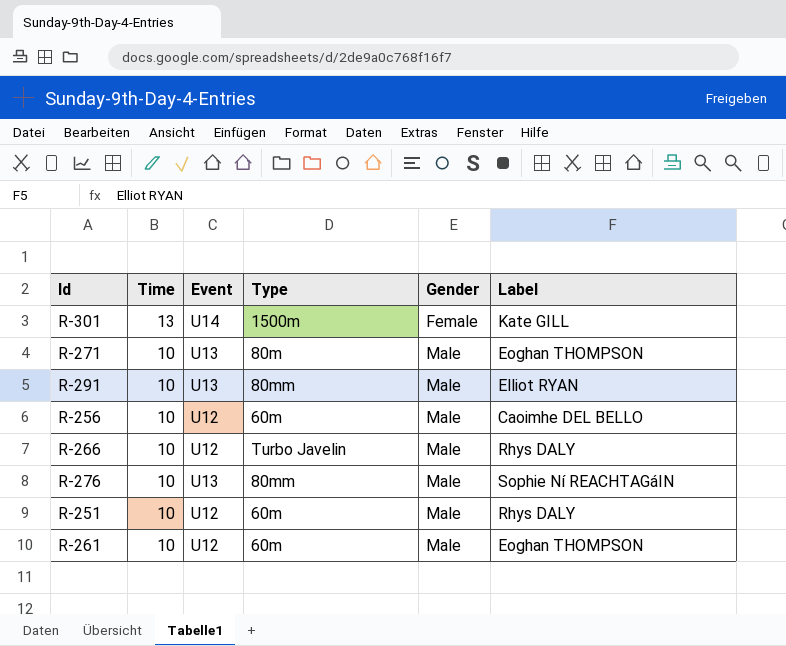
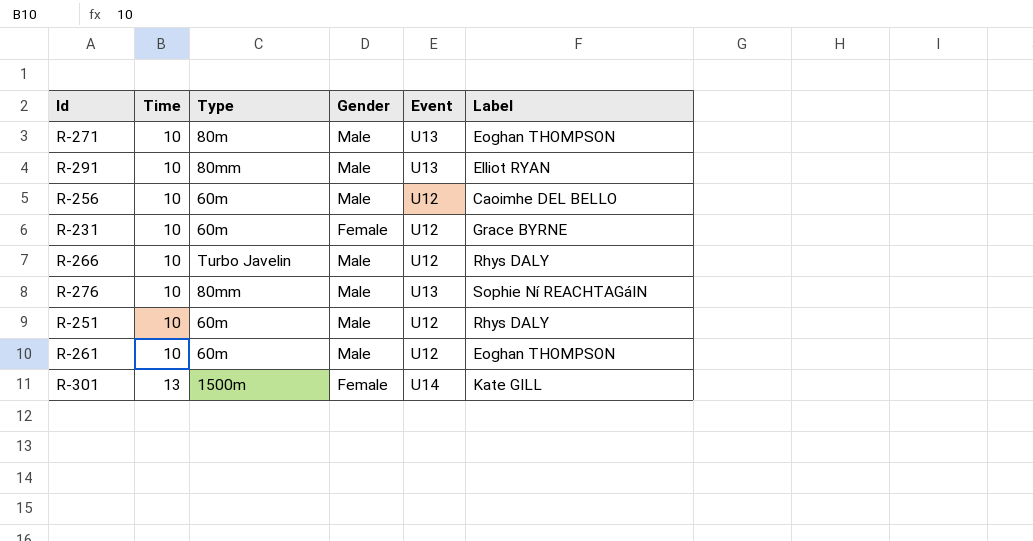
row order: Time descending -> Time ascending
column Event | position: 3 -> 5
row R-231: none -> 10 | 60m | Female | U12 | Grace BYRNE

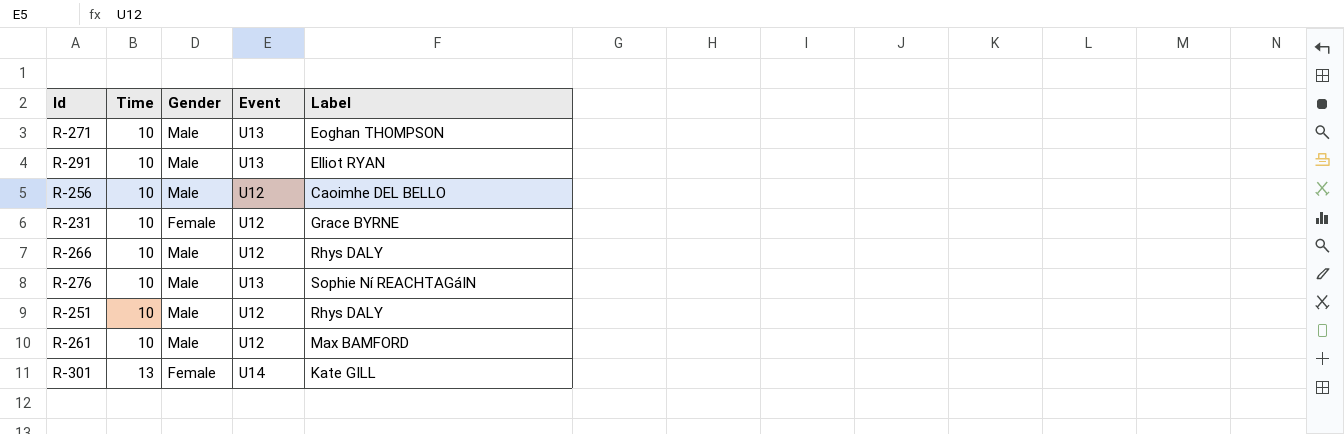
column Type | position: 3 -> none
R-261 | Label: Eoghan THOMPSON -> Max BAMFORD

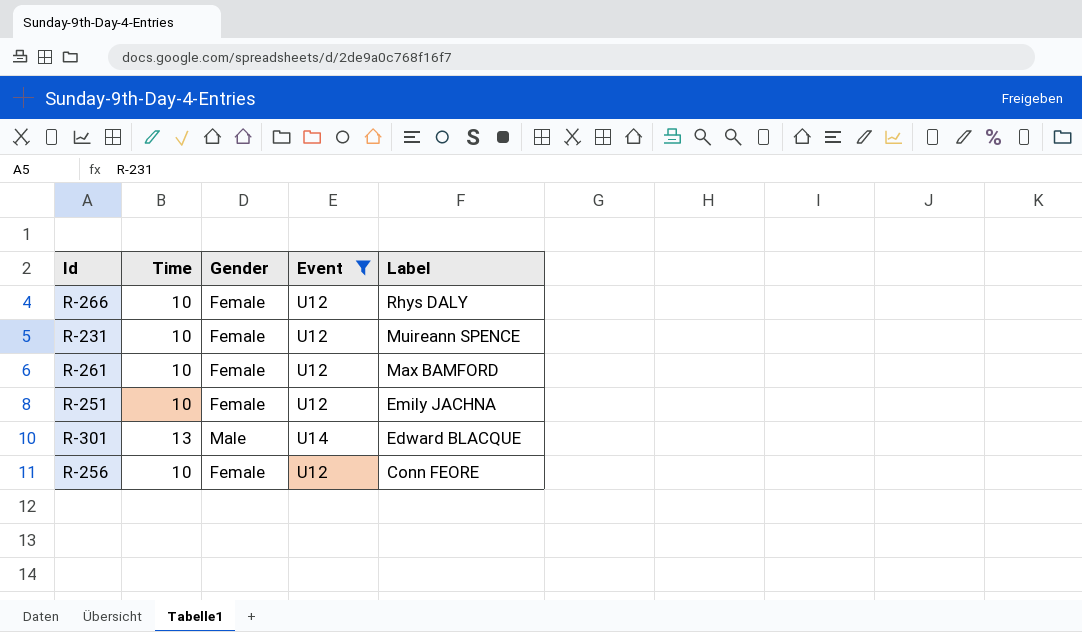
filter: none -> Event != U13
row order: Time ascending -> Label descending
R-266 | Gender: Male -> Female
R-231 | Label: Grace BYRNE -> Muireann SPENCE
R-261 | Gender: Male -> Female
R-251 | Gender: Male -> Female
R-251 | Label: Rhys DALY -> Emily JACHNA
R-301 | Gender: Female -> Male
R-301 | Label: Kate GILL -> Edward BLACQUE
R-256 | Gender: Male -> Female
R-256 | Label: Caoimhe DEL BELLO -> Conn FEORE

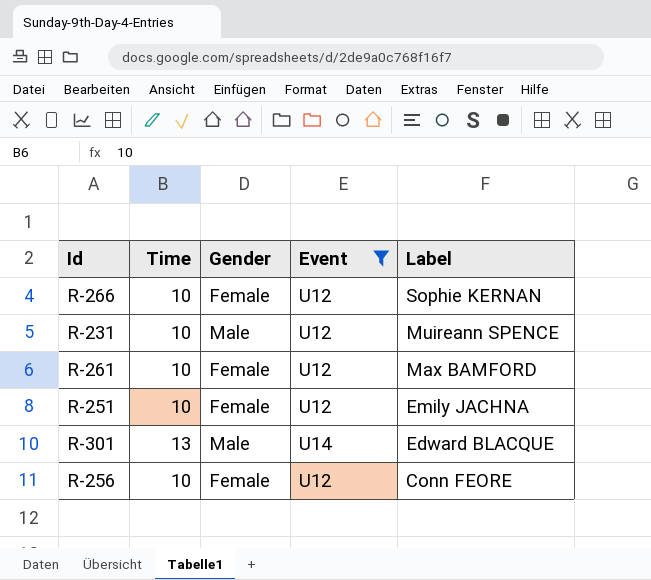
R-266 | Label: Rhys DALY -> Sophie KERNAN
R-231 | Gender: Female -> Male

